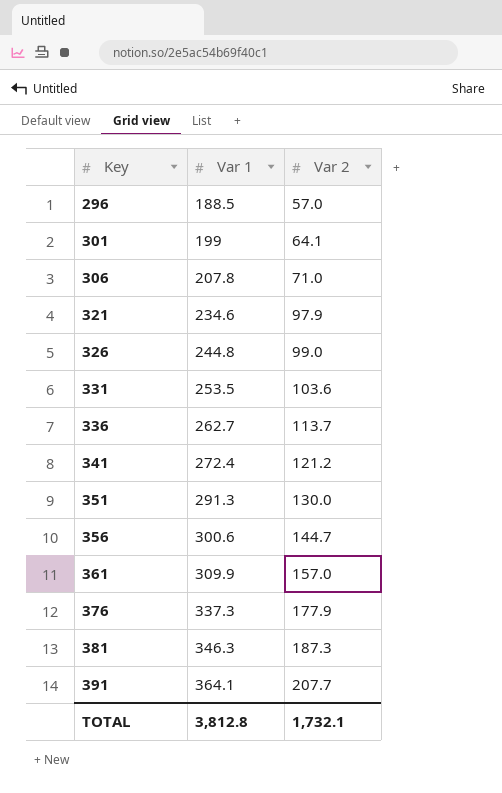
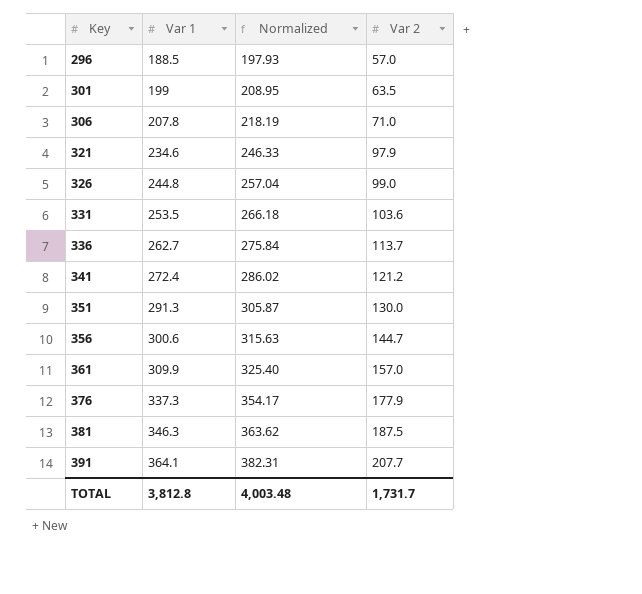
column Normalized | formula: none -> [Var 1] * 1.05
301 | Var 2: 64.1 -> 63.5
381 | Var 2: 187.3 -> 187.5
TOTAL | Var 2: 1,732.1 -> 1,731.7

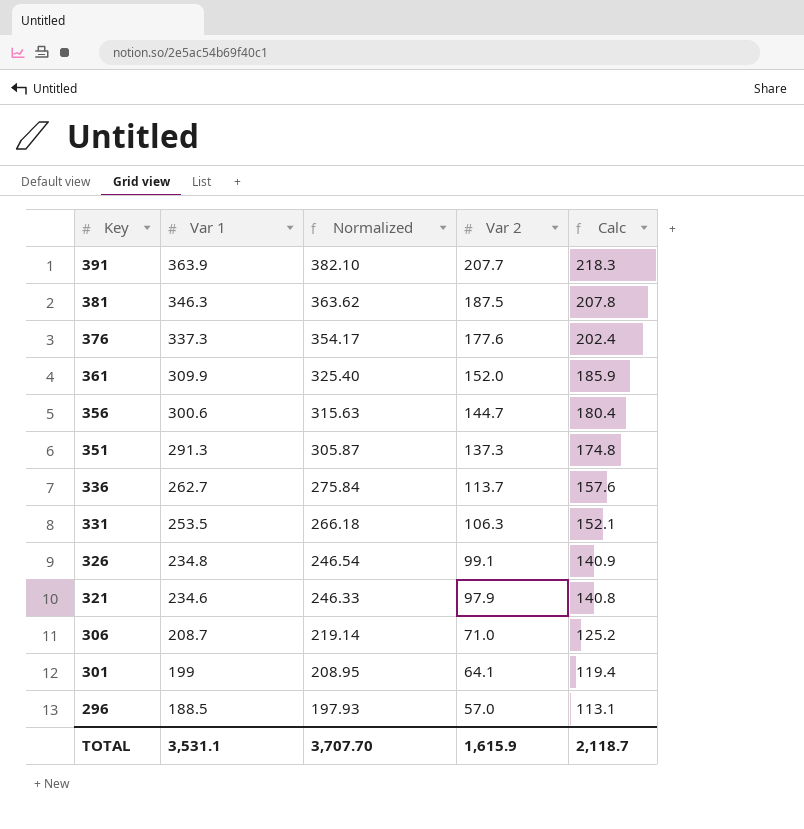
row order: Key ascending -> Key descending
column Calc | formula: none -> [Var 1] * 0.6
row 341: 272.4 | 286.02 | 121.2 -> none
391 | Var 1: 364.1 -> 363.9
391 | Normalized: 382.31 -> 382.10
376 | Var 2: 177.9 -> 177.6
361 | Var 2: 157.0 -> 152.0
351 | Var 2: 130.0 -> 137.3
331 | Var 2: 103.6 -> 106.3
326 | Var 1: 244.8 -> 234.8
326 | Normalized: 257.04 -> 246.54
326 | Var 2: 99.0 -> 99.1
306 | Var 1: 207.8 -> 208.7
306 | Normalized: 218.19 -> 219.14
301 | Var 2: 63.5 -> 64.1
TOTAL | Var 1: 3,812.8 -> 3,531.1
TOTAL | Normalized: 4,003.48 -> 3,707.70
TOTAL | Var 2: 1,731.7 -> 1,615.9

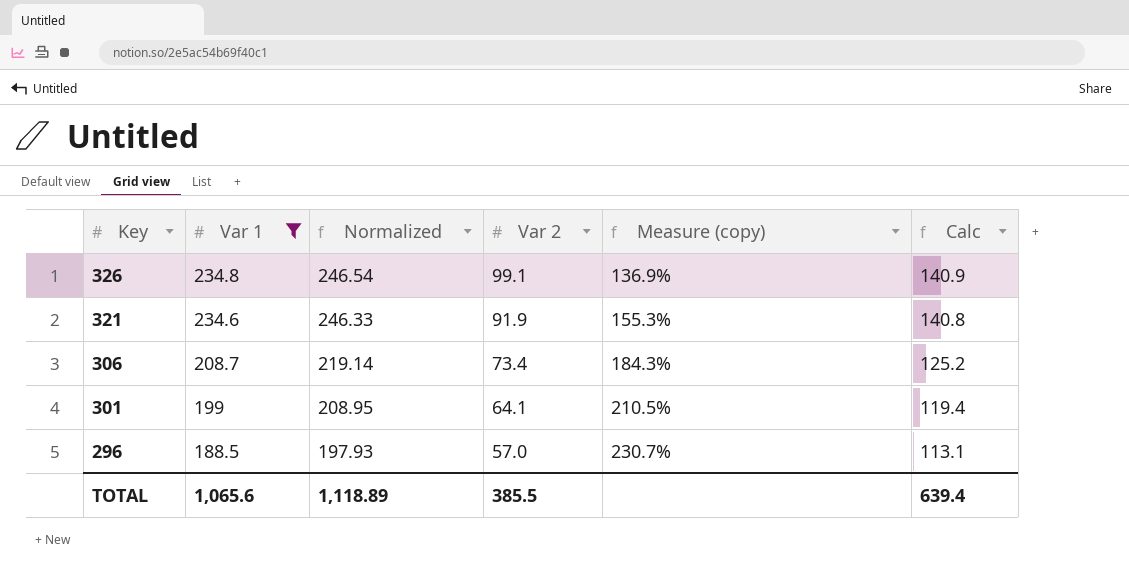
filter: none -> Var 1 <= 234.8
column Measure (copy) | formula: none -> ([Var 1] - [Var 2]) / [Var 2]
321 | Var 2: 97.9 -> 91.9
306 | Var 2: 71.0 -> 73.4
TOTAL | Var 1: 3,531.1 -> 1,065.6
TOTAL | Normalized: 3,707.70 -> 1,118.89
TOTAL | Var 2: 1,615.9 -> 385.5
TOTAL | Calc: 2,118.7 -> 639.4

